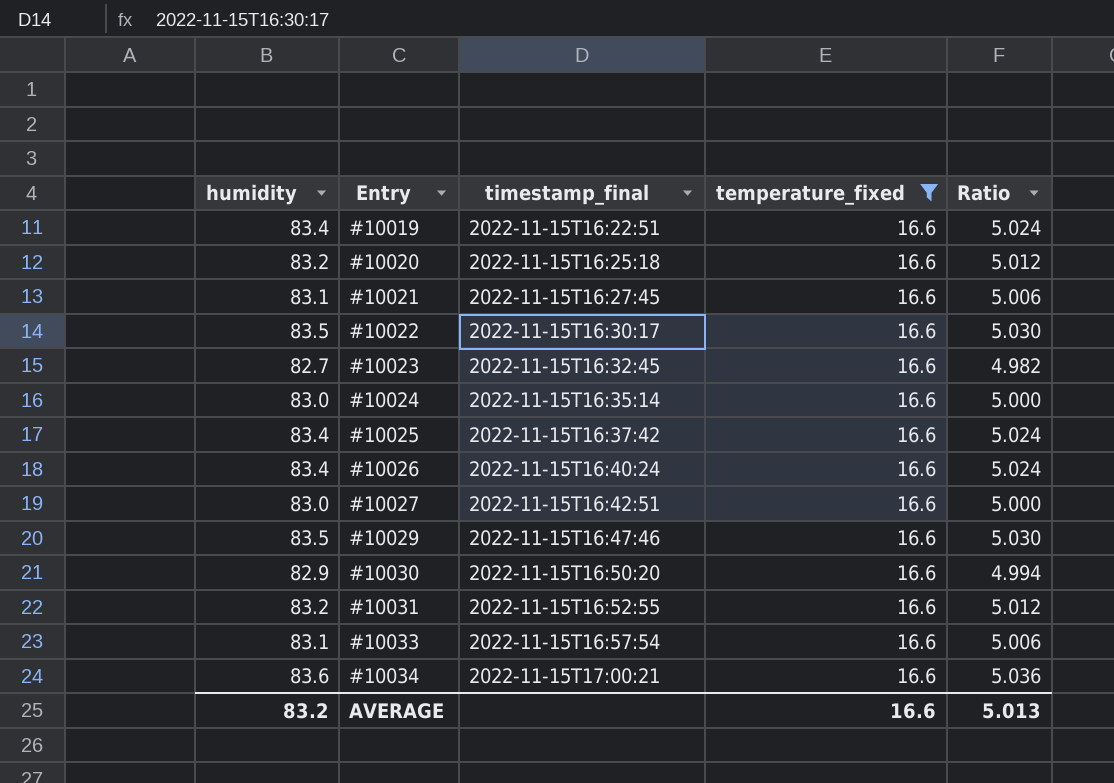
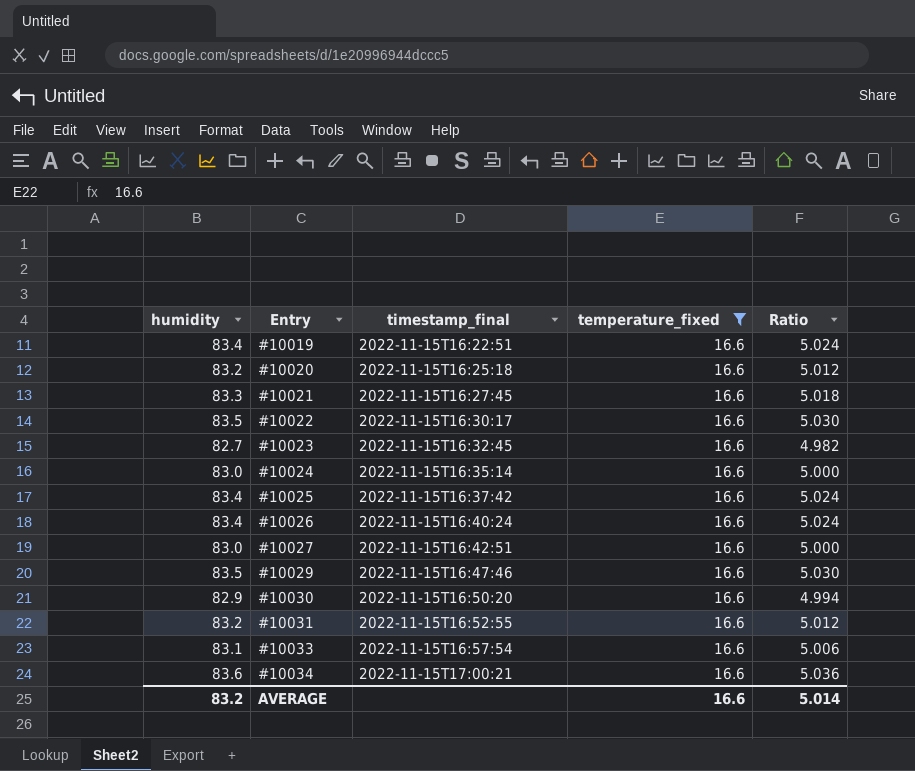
#10021 | humidity: 83.1 -> 83.3
#10021 | Ratio: 5.006 -> 5.018
AVERAGE | Ratio: 5.013 -> 5.014

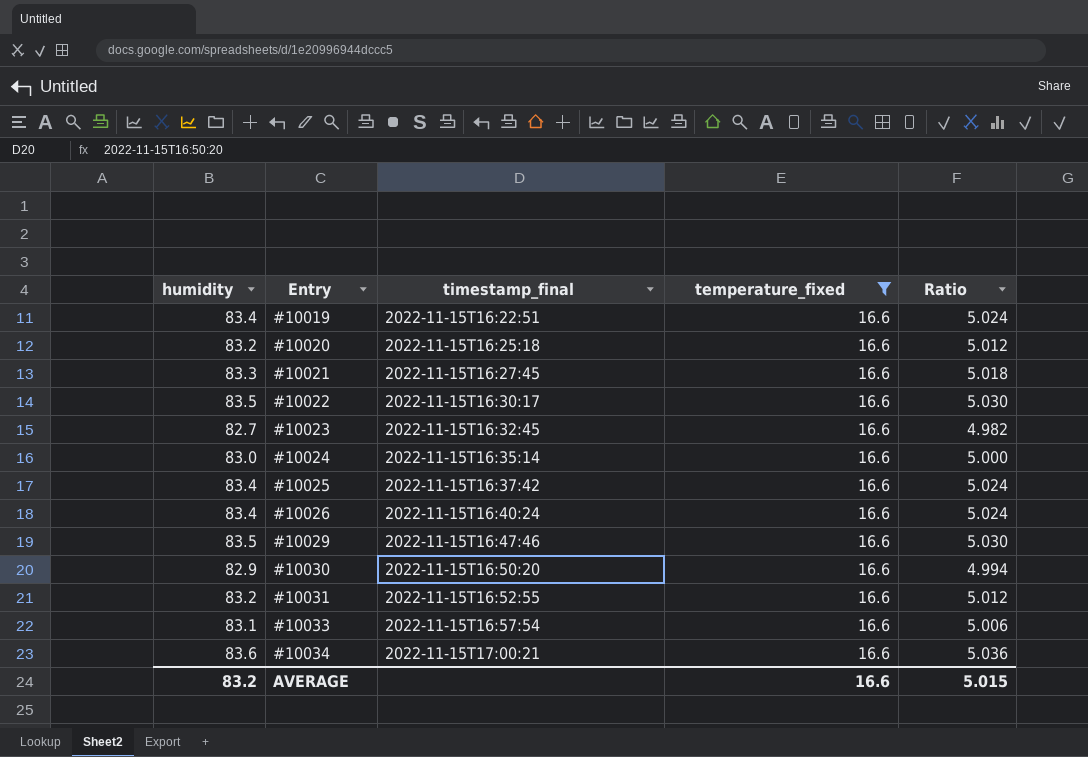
row #10027: 83.0 | 2022-11-15T16:42:51 | 16.6 | 5.000 -> none
AVERAGE | Ratio: 5.014 -> 5.015

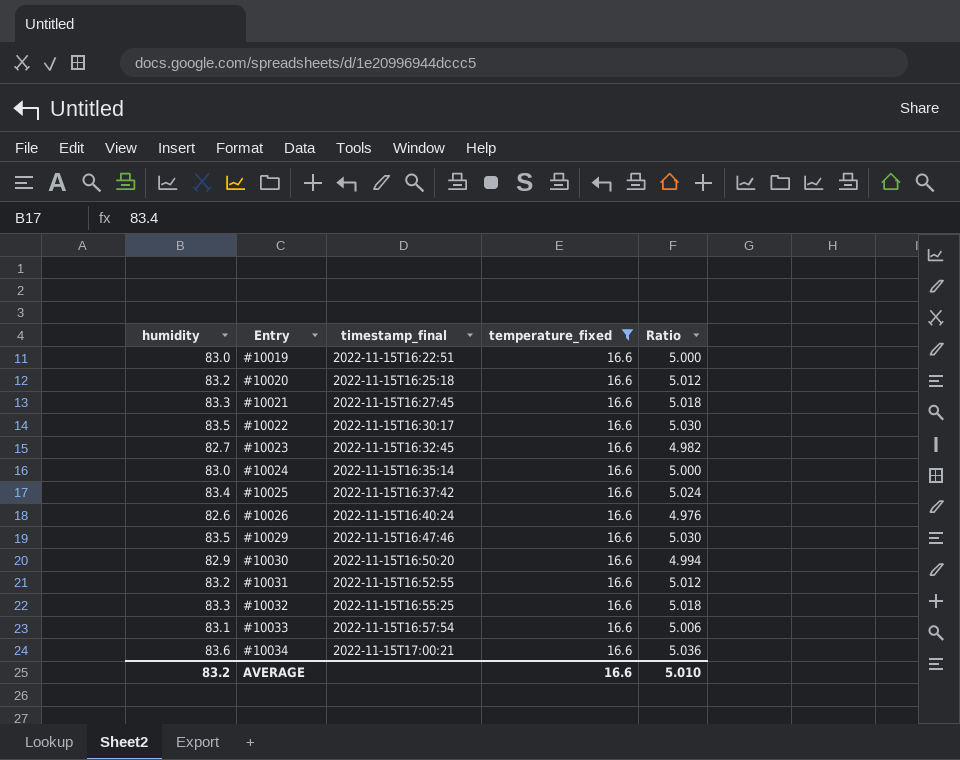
#10019 | humidity: 83.4 -> 83.0
#10019 | Ratio: 5.024 -> 5.000
#10026 | humidity: 83.4 -> 82.6
#10026 | Ratio: 5.024 -> 4.976
row #10032: none -> 83.3 | 2022-11-15T16:55:25 | 16.6 | 5.018
AVERAGE | Ratio: 5.015 -> 5.010

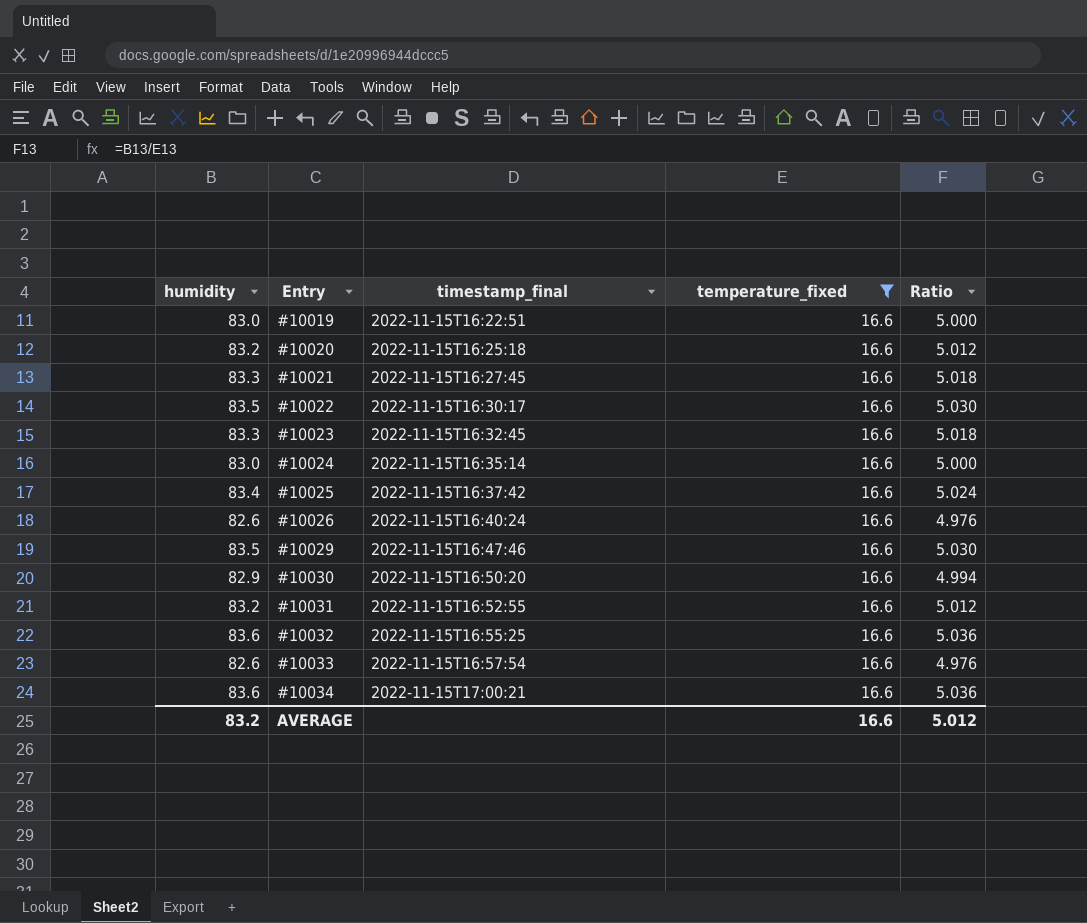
#10023 | humidity: 82.7 -> 83.3
#10023 | Ratio: 4.982 -> 5.018
#10032 | humidity: 83.3 -> 83.6
#10032 | Ratio: 5.018 -> 5.036
#10033 | humidity: 83.1 -> 82.6
#10033 | Ratio: 5.006 -> 4.976
AVERAGE | Ratio: 5.010 -> 5.012

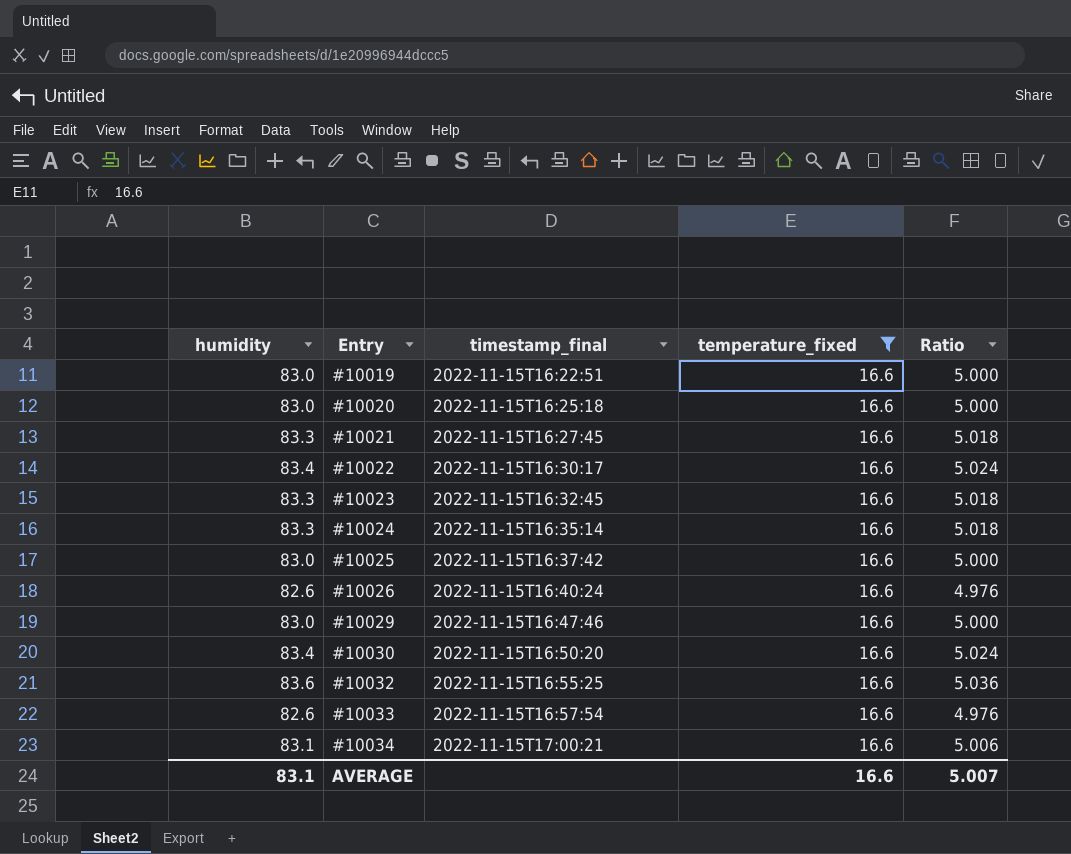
row #10031: 83.2 | 2022-11-15T16:52:55 | 16.6 | 5.012 -> none
#10020 | humidity: 83.2 -> 83.0
#10020 | Ratio: 5.012 -> 5.000
#10022 | humidity: 83.5 -> 83.4
#10022 | Ratio: 5.030 -> 5.024
#10024 | humidity: 83.0 -> 83.3
#10024 | Ratio: 5.000 -> 5.018
#10025 | humidity: 83.4 -> 83.0
#10025 | Ratio: 5.024 -> 5.000
#10029 | humidity: 83.5 -> 83.0
#10029 | Ratio: 5.030 -> 5.000
#10030 | humidity: 82.9 -> 83.4
#10030 | Ratio: 4.994 -> 5.024
#10034 | humidity: 83.6 -> 83.1
#10034 | Ratio: 5.036 -> 5.006
AVERAGE | humidity: 83.2 -> 83.1
AVERAGE | Ratio: 5.012 -> 5.007

